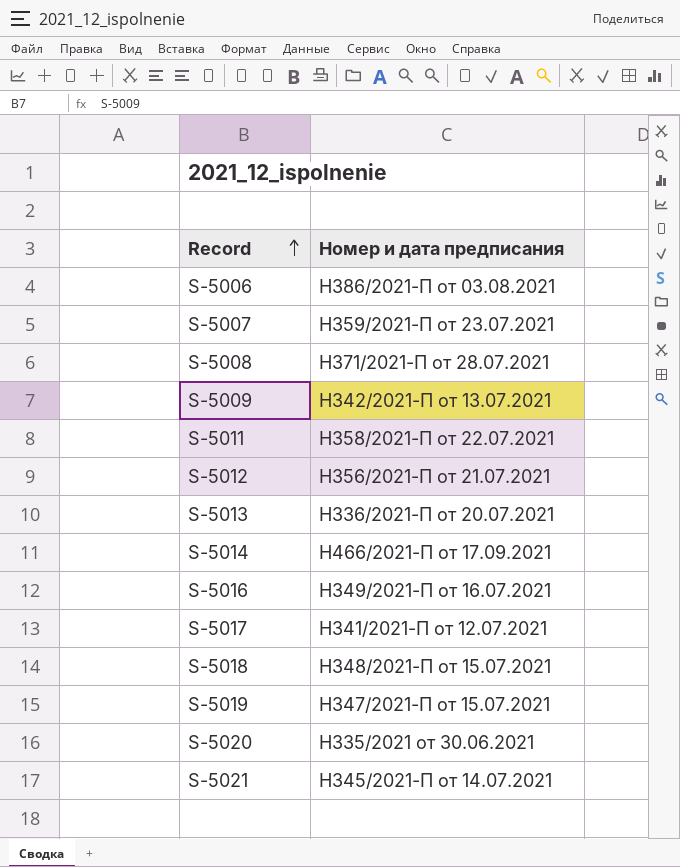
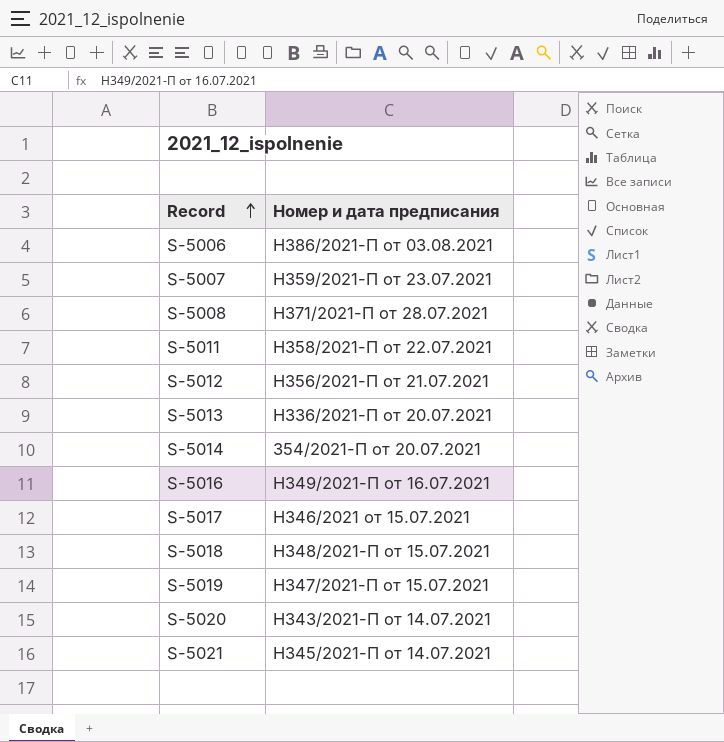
row S-5009: Н342/2021-П от 13.07.2021 -> none
S-5014 | Номер и дата предписания: Н466/2021-П от 17.09.2021 -> 354/2021-П от 20.07.2021
S-5017 | Номер и дата предписания: Н341/2021-П от 12.07.2021 -> Н346/2021 от 15.07.2021
S-5020 | Номер и дата предписания: Н335/2021 от 30.06.2021 -> Н343/2021-П от 14.07.2021

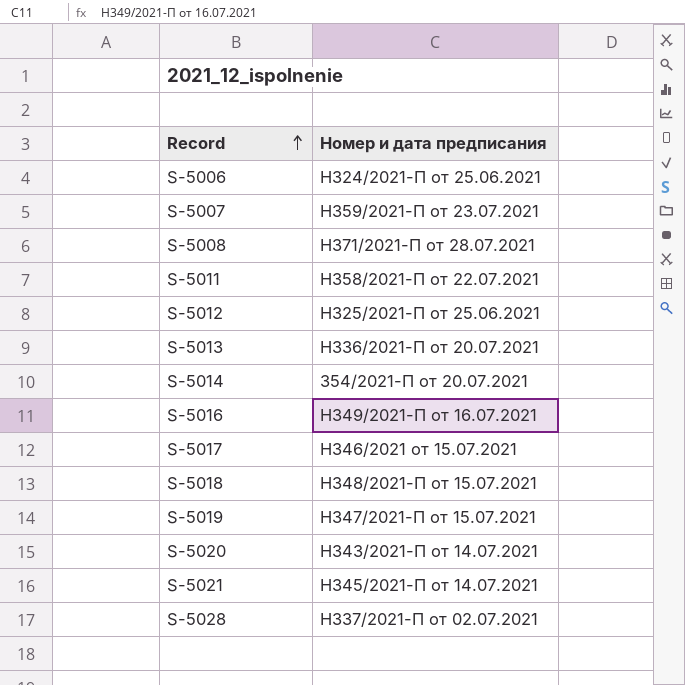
S-5006 | Номер и дата предписания: Н386/2021-П от 03.08.2021 -> Н324/2021-П от 25.06.2021
S-5012 | Номер и дата предписания: Н356/2021-П от 21.07.2021 -> Н325/2021-П от 25.06.2021
row S-5028: none -> Н337/2021-П от 02.07.2021

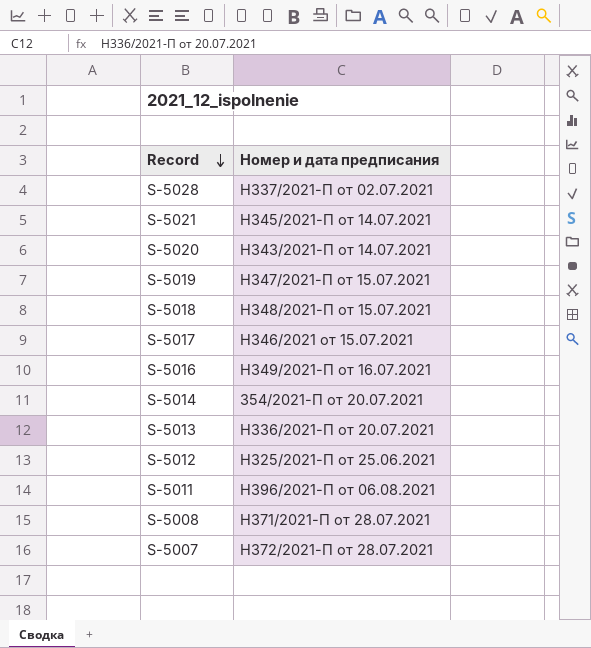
row order: Record ascending -> Record descending
row S-5006: Н324/2021-П от 25.06.2021 -> none
S-5011 | Номер и дата предписания: Н358/2021-П от 22.07.2021 -> Н396/2021-П от 06.08.2021
S-5007 | Номер и дата предписания: Н359/2021-П от 23.07.2021 -> Н372/2021-П от 28.07.2021

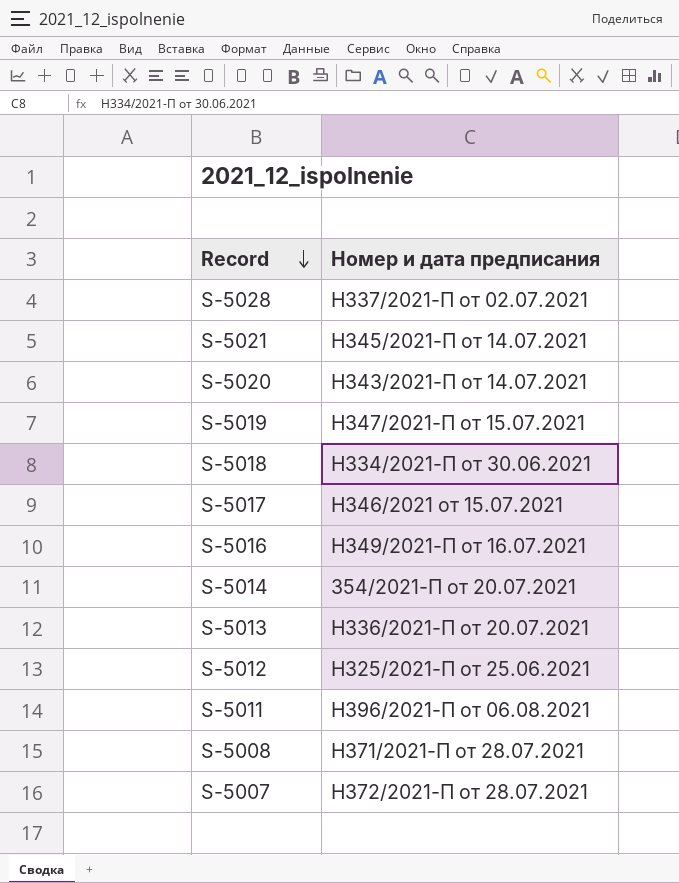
S-5018 | Номер и дата предписания: Н348/2021-П от 15.07.2021 -> Н334/2021-П от 30.06.2021

